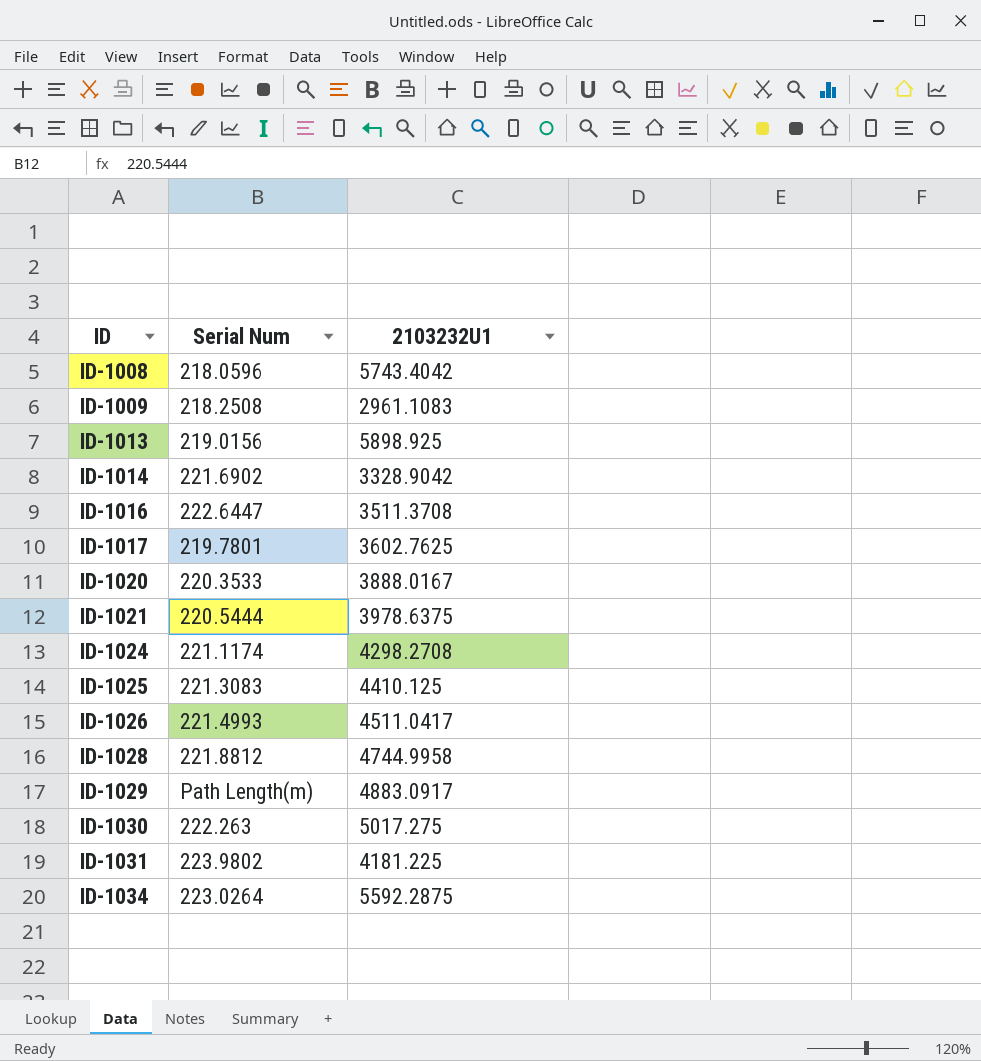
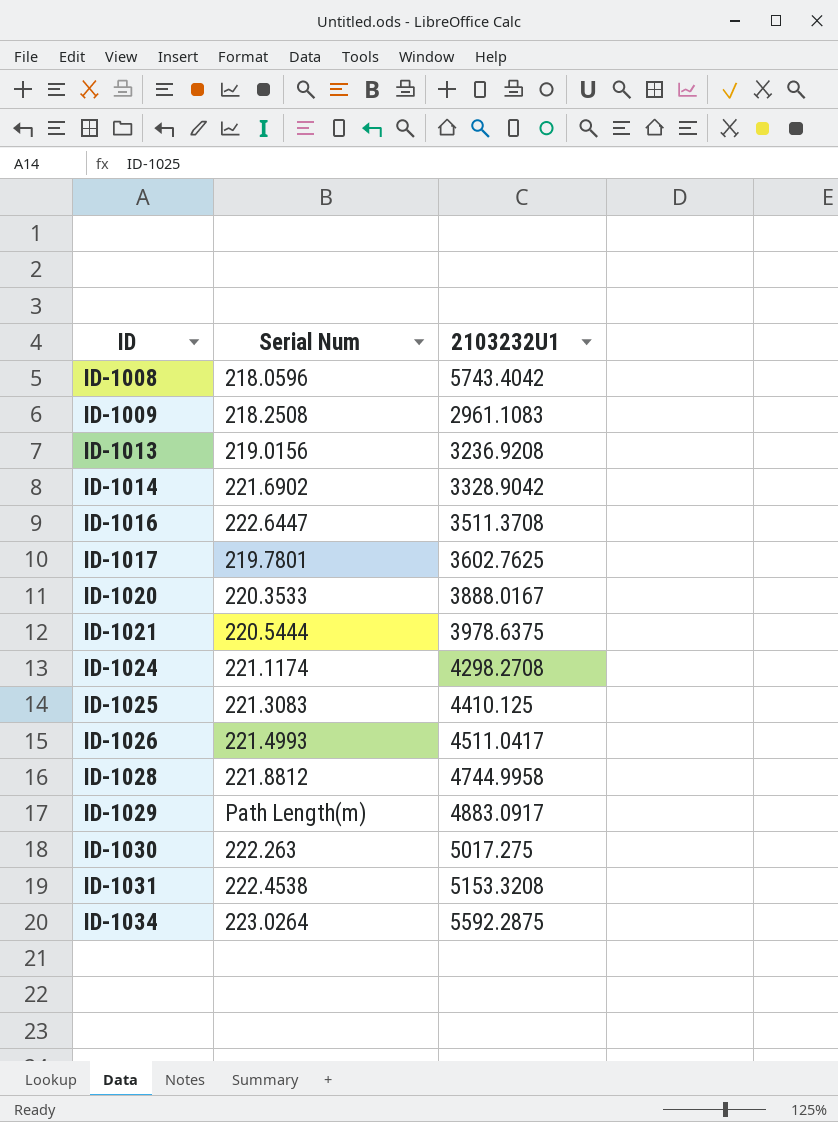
ID-1013 | 2103232U1: 5898.925 -> 3236.9208
ID-1031 | Serial Num: 223.9802 -> 222.4538
ID-1031 | 2103232U1: 4181.225 -> 5153.3208

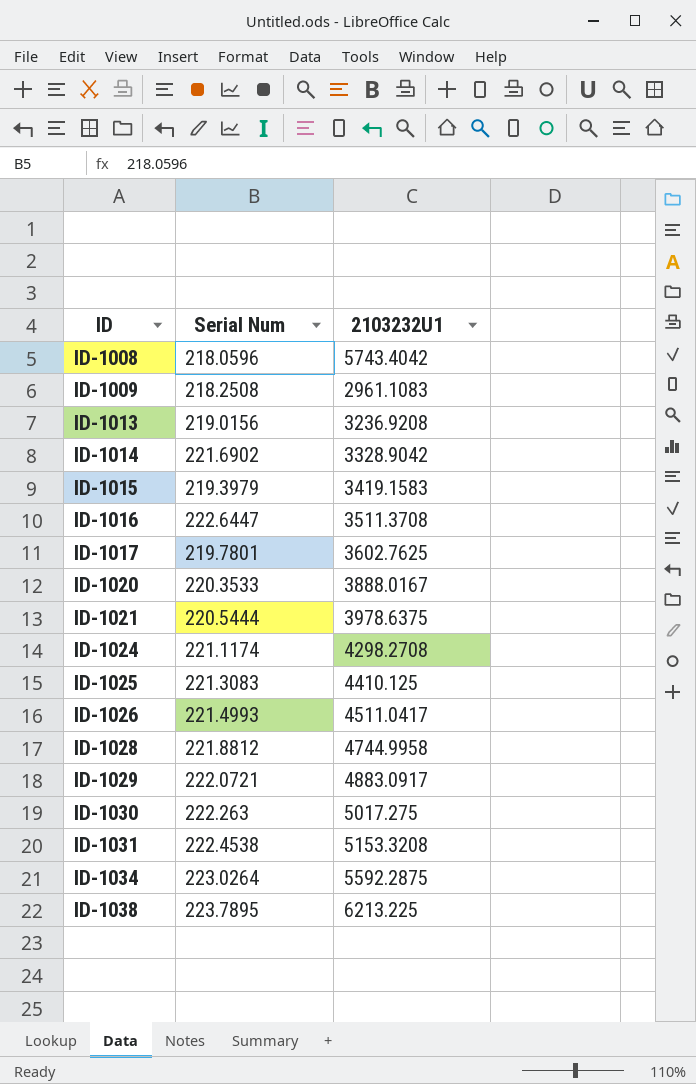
row ID-1015: none -> 219.3979 | 3419.1583
ID-1029 | Serial Num: Path Length(m) -> 222.0721
row ID-1038: none -> 223.7895 | 6213.225

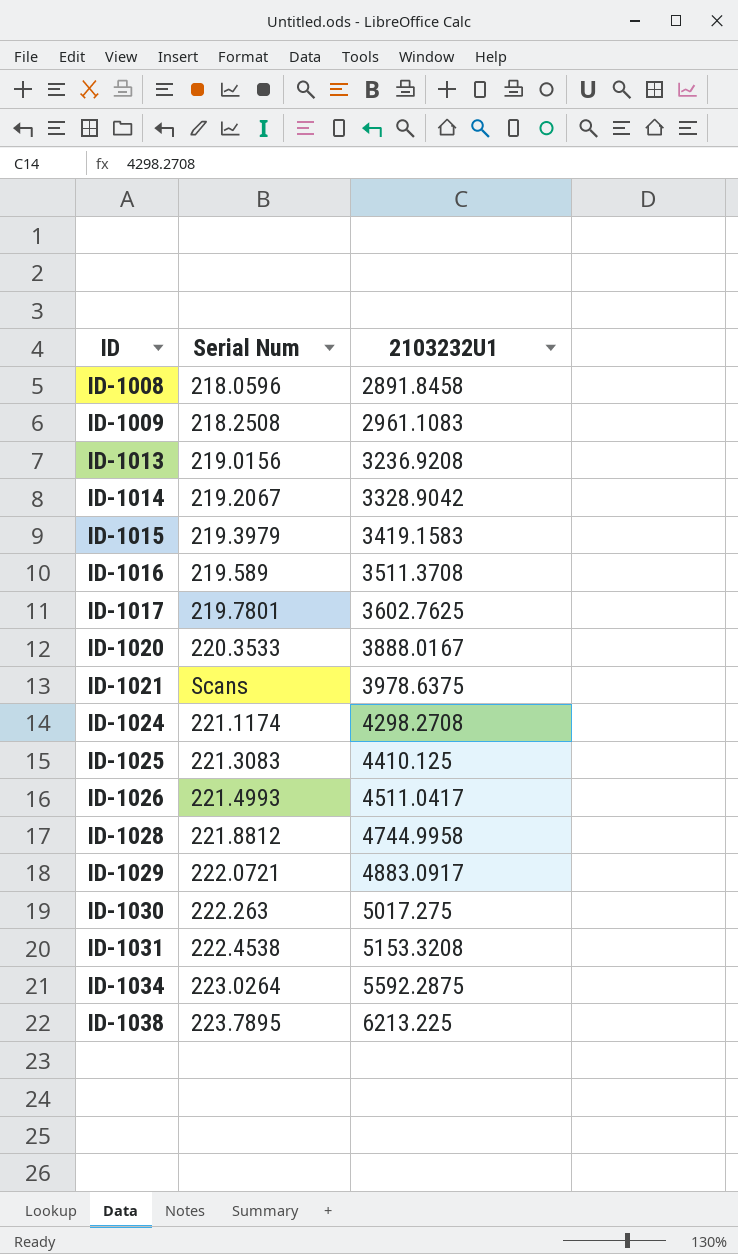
ID-1008 | 2103232U1: 5743.4042 -> 2891.8458
ID-1014 | Serial Num: 221.6902 -> 219.2067
ID-1016 | Serial Num: 222.6447 -> 219.589
ID-1021 | Serial Num: 220.5444 -> Scans

